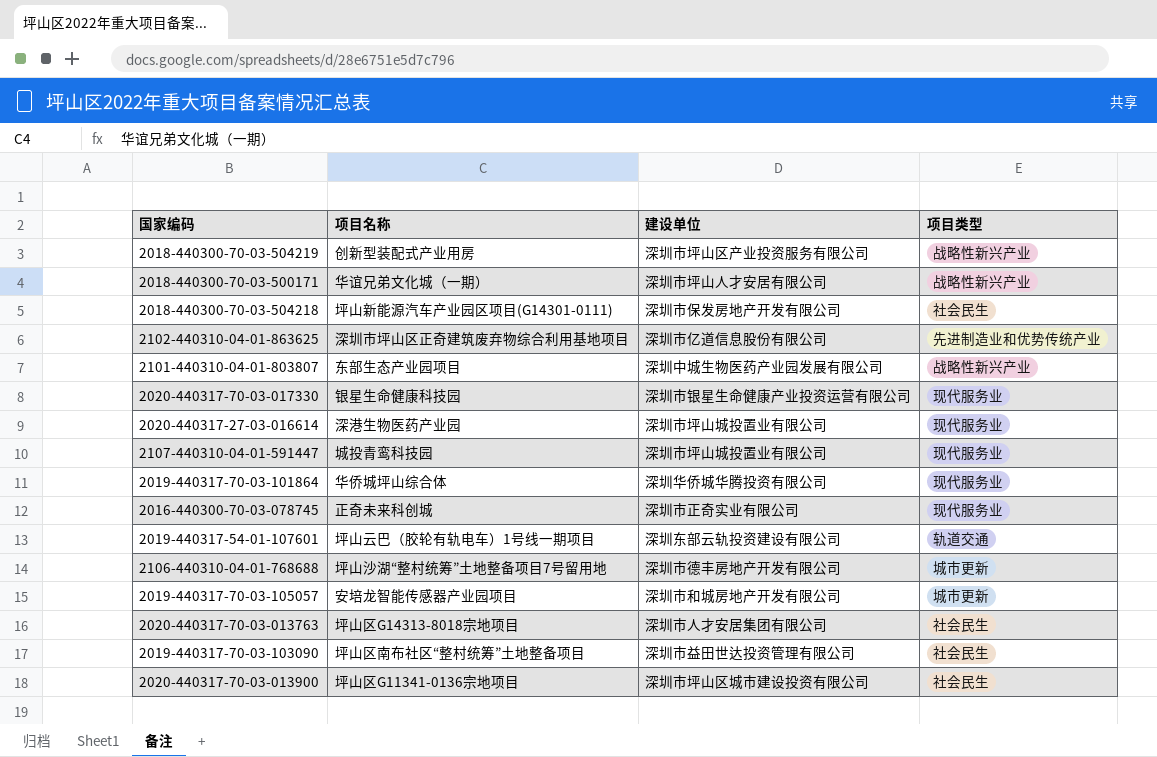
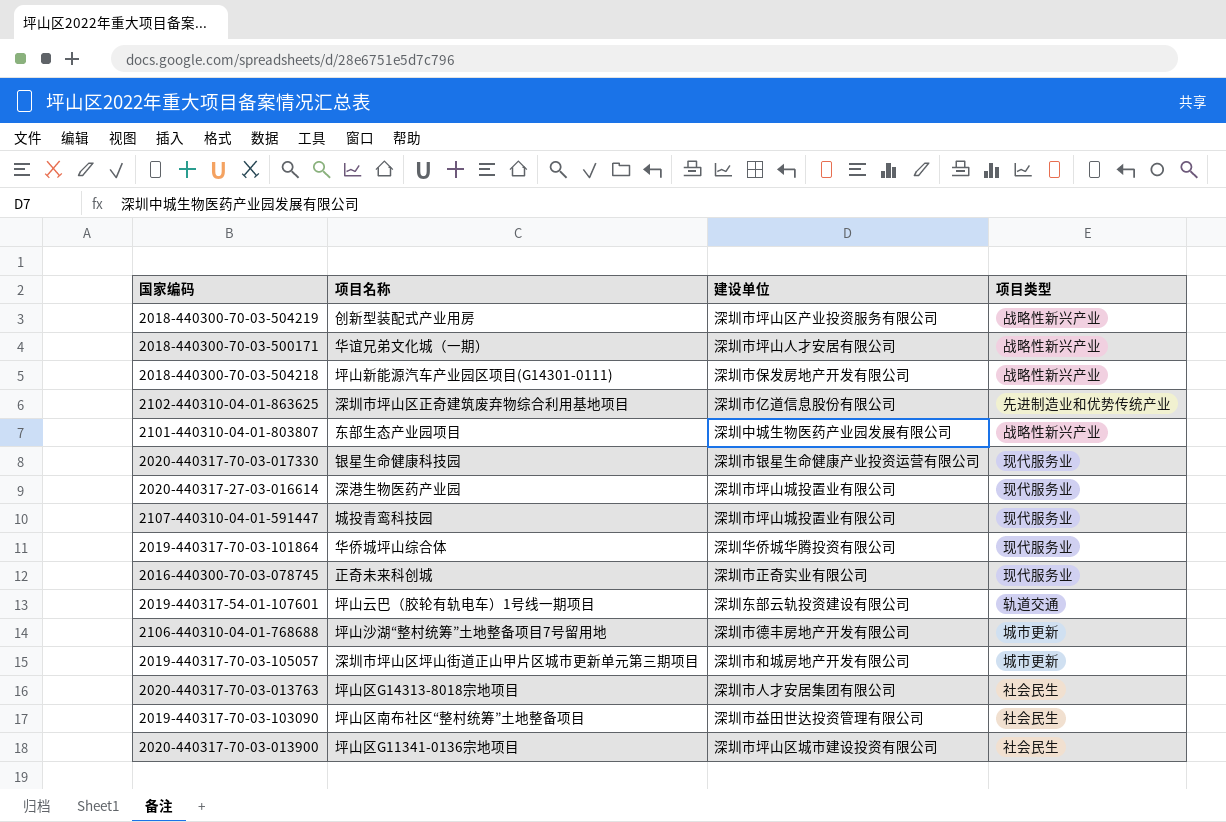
2018-440300-70-03-504218 | 项目类型: 社会民生 -> 战略性新兴产业
2019-440317-70-03-105057 | 项目名称: 安培龙智能传感器产业园项目 -> 深圳市坪山区坪山街道正山甲片区城市更新单元第三期项目

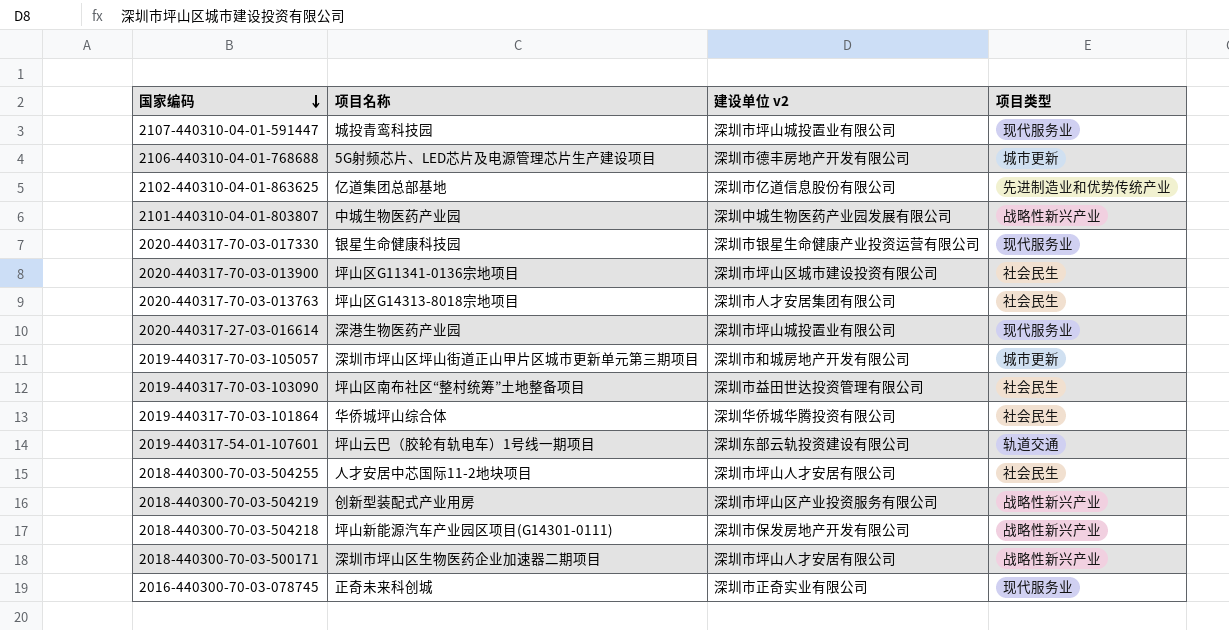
row order: none -> 国家编码 descending
column name: 建设单位 -> 建设单位 v2
2106-440310-04-01-768688 | 项目名称: 坪山沙湖“整村统筹”土地整备项目7号留用地 -> 5G射频芯片、LED芯片及电源管理芯片生产建设项目
2102-440310-04-01-863625 | 项目名称: 深圳市坪山区正奇建筑废弃物综合利用基地项目 -> 亿道集团总部基地
2101-440310-04-01-803807 | 项目名称: 东部生态产业园项目 -> 中城生物医药产业园
2019-440317-70-03-101864 | 项目类型: 现代服务业 -> 社会民生
row 2018-440300-70-03-504255: none -> 人才安居中芯国际11-2地块项目 | 深圳市坪山人才安居有限公司 | 社会民生
2018-440300-70-03-500171 | 项目名称: 华谊兄弟文化城（一期） -> 深圳市坪山区生物医药企业加速器二期项目

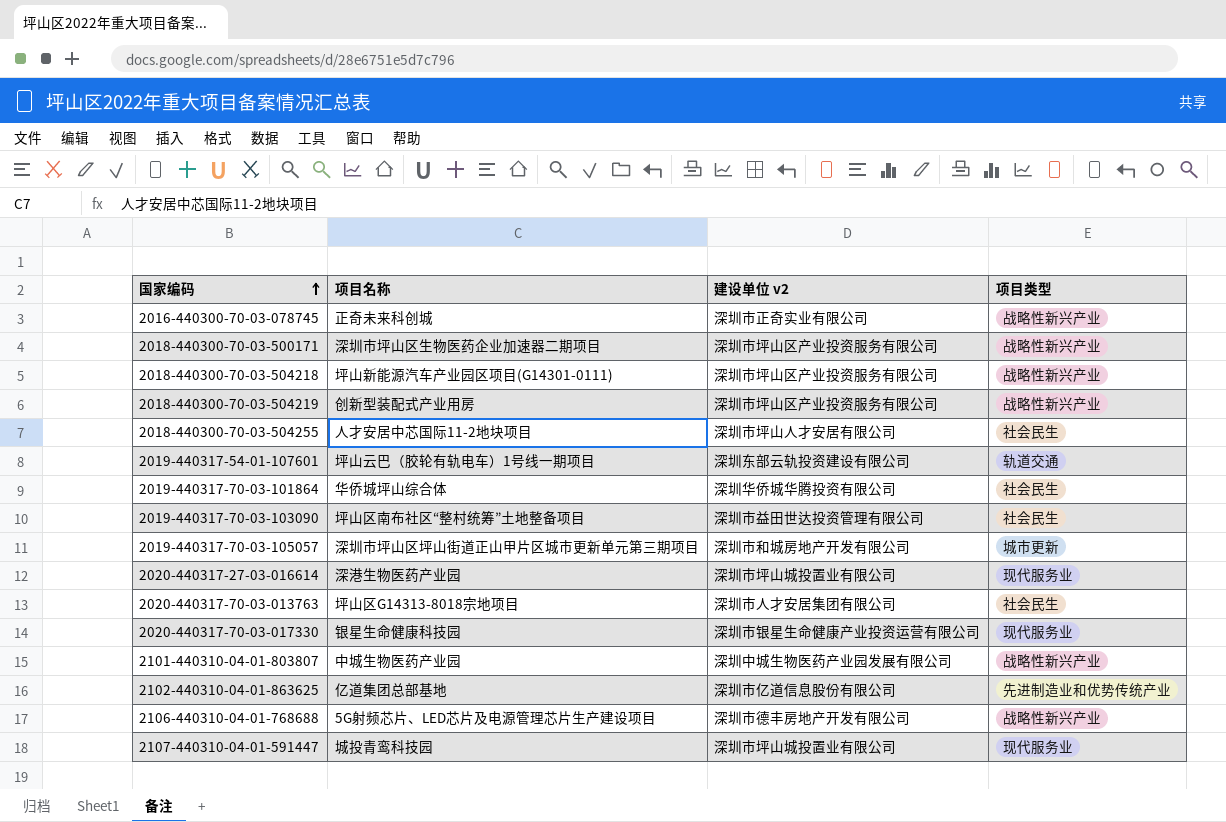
row order: 国家编码 descending -> 国家编码 ascending
row 2020-440317-70-03-013900: 坪山区G11341-0136宗地项目 | 深圳市坪山区城市建设投资有限公司 | 社会民生 -> none
2016-440300-70-03-078745 | 项目类型: 现代服务业 -> 战略性新兴产业
2018-440300-70-03-500171 | 建设单位 v2: 深圳市坪山人才安居有限公司 -> 深圳市坪山区产业投资服务有限公司
2018-440300-70-03-504218 | 建设单位 v2: 深圳市保发房地产开发有限公司 -> 深圳市坪山区产业投资服务有限公司
2106-440310-04-01-768688 | 项目类型: 城市更新 -> 战略性新兴产业

